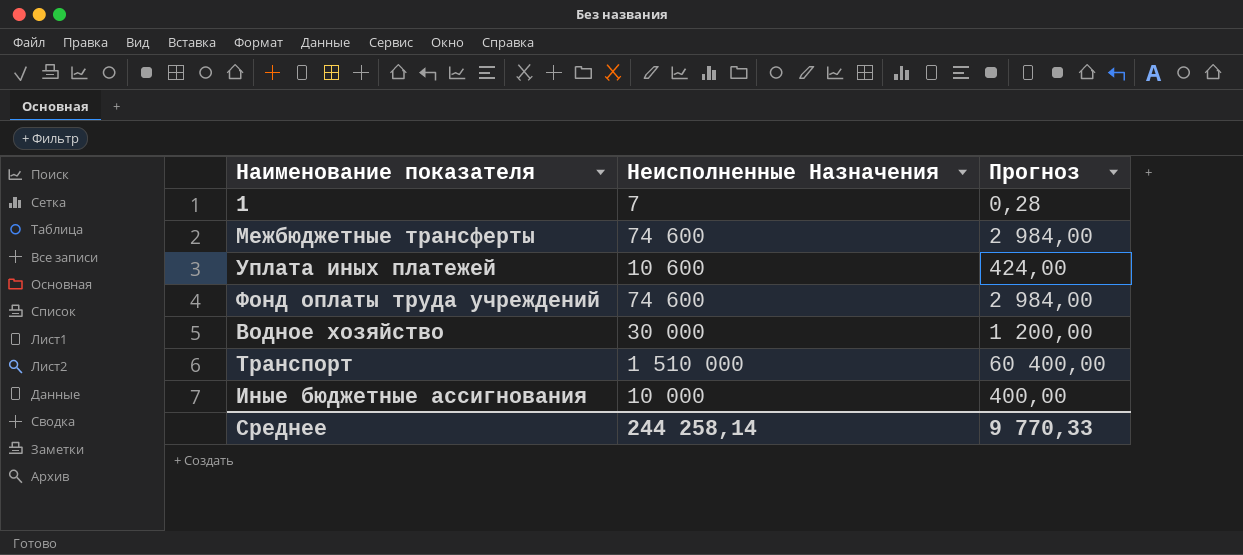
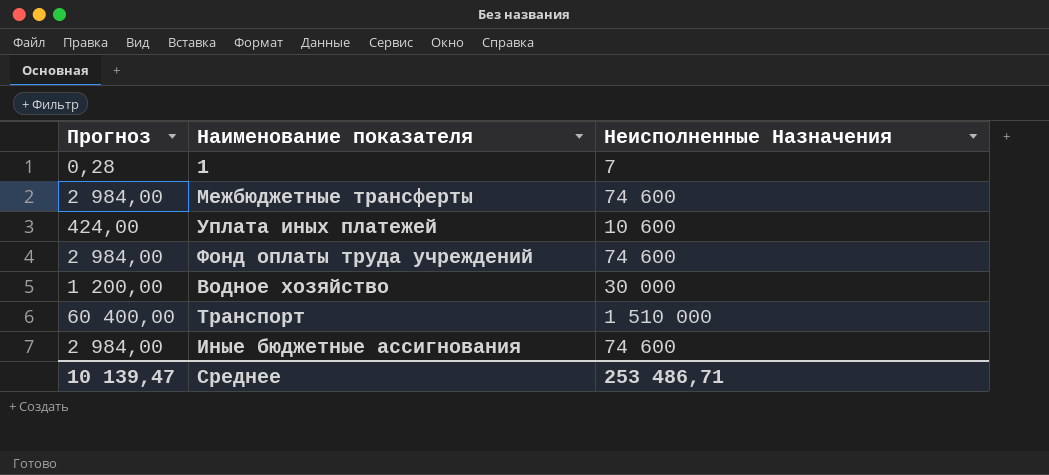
column Прогноз | position: 3 -> 1
Иные бюджетные ассигнования | Прогноз: 400,00 -> 2 984,00
Иные бюджетные ассигнования | Неисполненные Назначения: 10 000 -> 74 600
Среднее | Прогноз: 9 770,33 -> 10 139,47
Среднее | Неисполненные Назначения: 244 258,14 -> 253 486,71

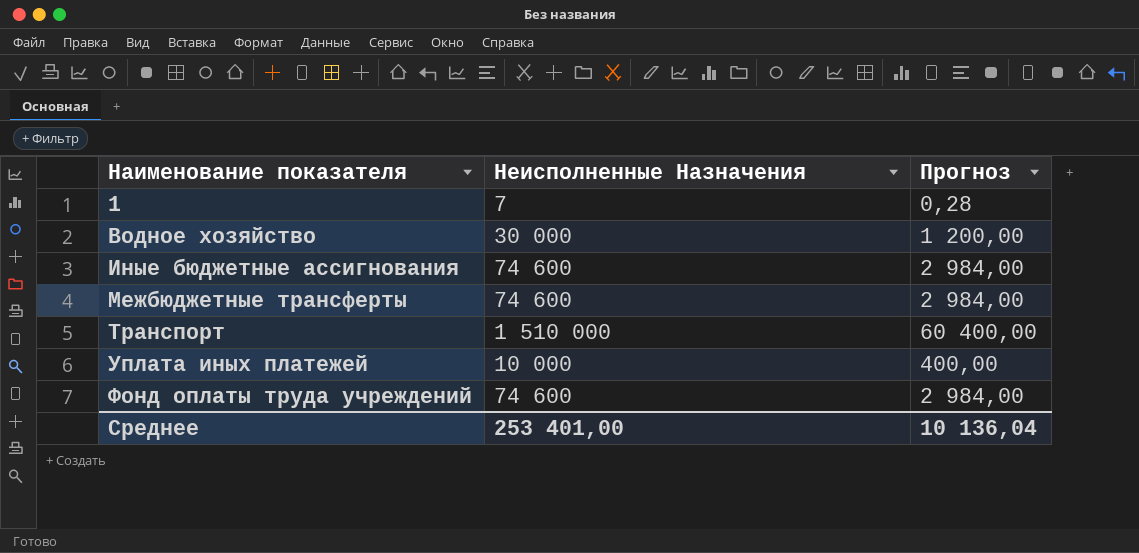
row order: none -> Наименование показателя ascending
column Прогноз | position: 1 -> 3
Уплата иных платежей | Неисполненные Назначения: 10 600 -> 10 000
Уплата иных платежей | Прогноз: 424,00 -> 400,00
Среднее | Неисполненные Назначения: 253 486,71 -> 253 401,00
Среднее | Прогноз: 10 139,47 -> 10 136,04

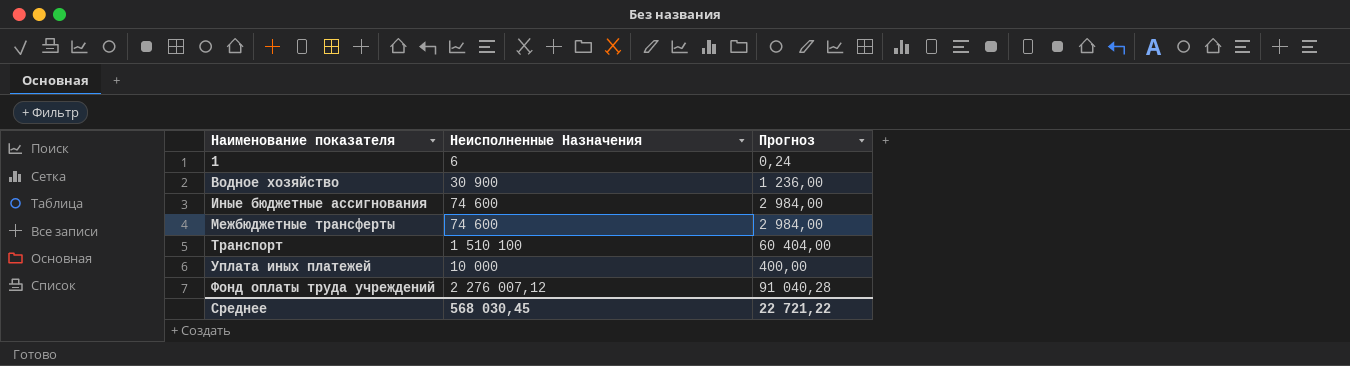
1 | Неисполненные Назначения: 7 -> 6
1 | Прогноз: 0,28 -> 0,24
Водное хозяйство | Неисполненные Назначения: 30 000 -> 30 900
Водное хозяйство | Прогноз: 1 200,00 -> 1 236,00
Транспорт | Неисполненные Назначения: 1 510 000 -> 1 510 100
Транспорт | Прогноз: 60 400,00 -> 60 404,00
Фонд оплаты труда учреждений | Неисполненные Назначения: 74 600 -> 2 276 007,12
Фонд оплаты труда учреждений | Прогноз: 2 984,00 -> 91 040,28
Среднее | Неисполненные Назначения: 253 401,00 -> 568 030,45
Среднее | Прогноз: 10 136,04 -> 22 721,22

